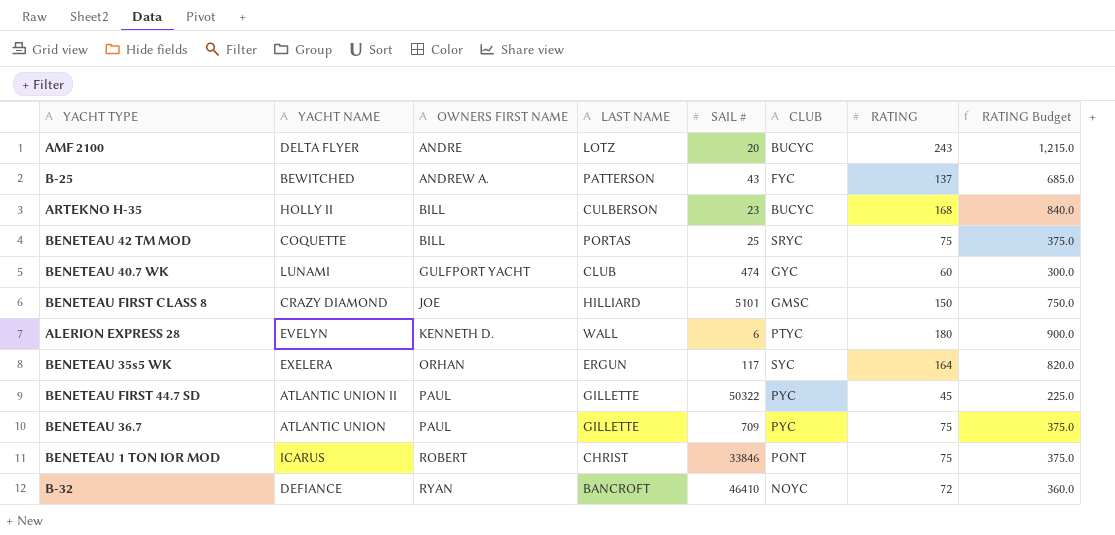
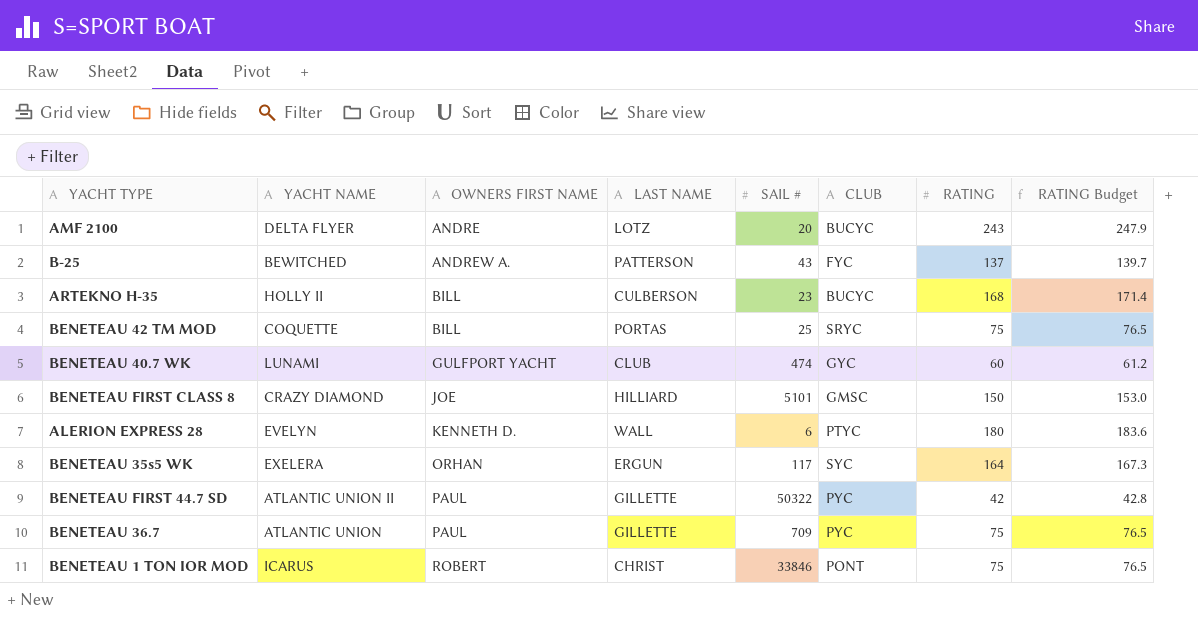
column RATING Budget | formula: [RATING] * 5 -> [RATING] * 1.02
row B-32: DEFIANCE | RYAN | BANCROFT | 46410 | NOYC | 72 | 360.0 -> none
BENETEAU FIRST 44.7 SD | RATING: 45 -> 42

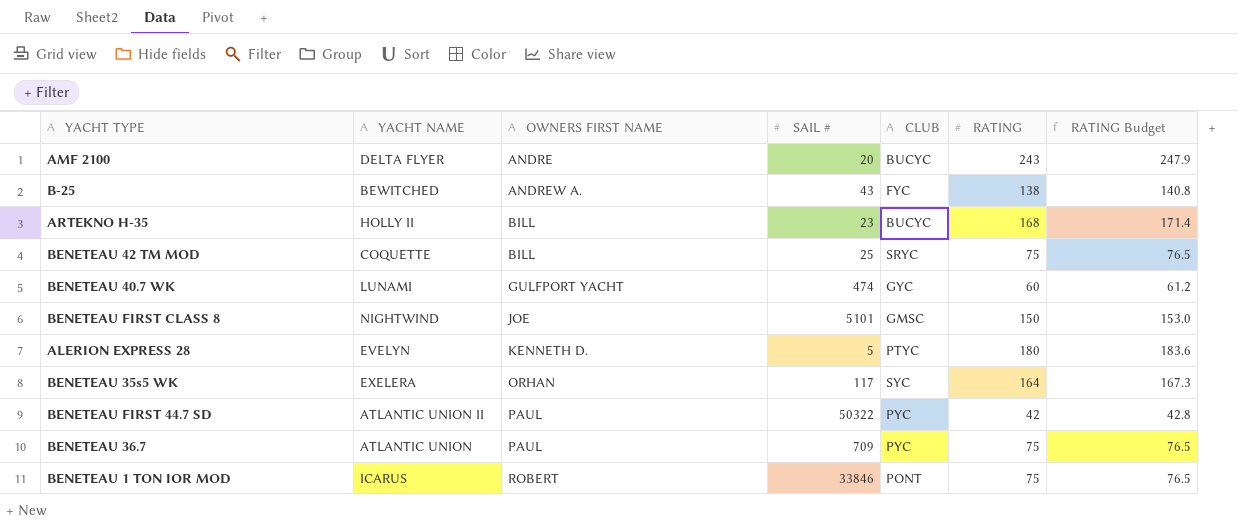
column LAST NAME | position: 4 -> none
B-25 | RATING: 137 -> 138
B-25 | RATING Budget: 139.7 -> 140.8
BENETEAU FIRST CLASS 8 | YACHT NAME: CRAZY DIAMOND -> NIGHTWIND
ALERION EXPRESS 28 | SAIL #: 6 -> 5

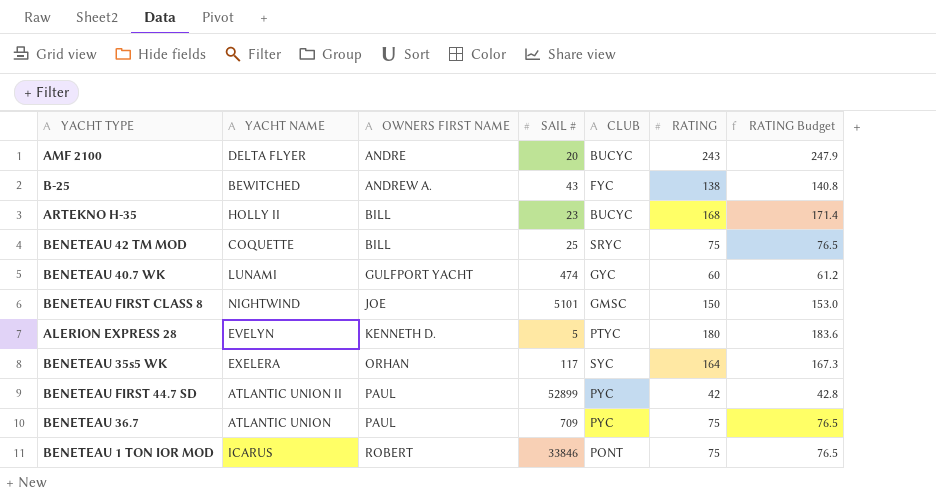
BENETEAU FIRST 44.7 SD | SAIL #: 50322 -> 52899

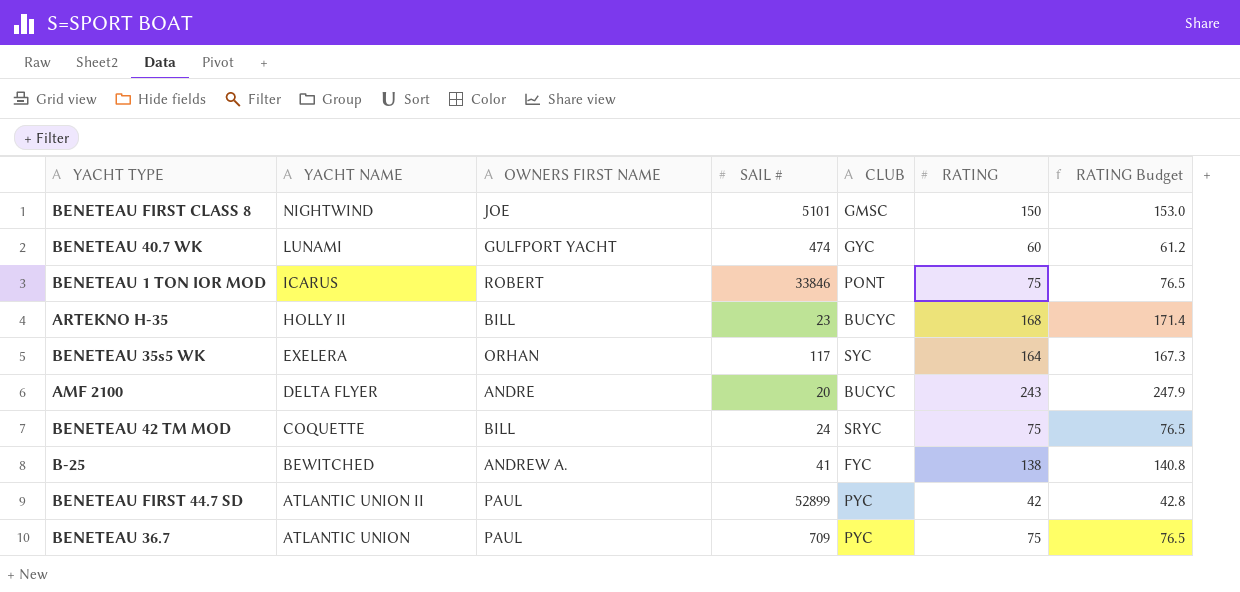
row order: OWNERS FIRST NAME ascending -> YACHT NAME descending
row ALERION EXPRESS 28: EVELYN | KENNETH D. | 5 | PTYC | 180 | 183.6 -> none
BENETEAU 42 TM MOD | SAIL #: 25 -> 24
B-25 | SAIL #: 43 -> 41

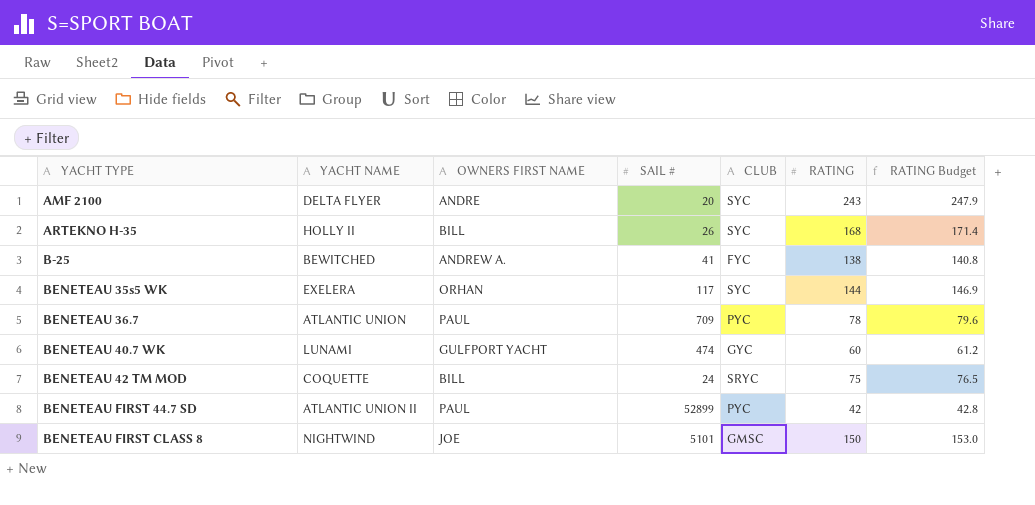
row order: YACHT NAME descending -> YACHT TYPE ascending
row BENETEAU 1 TON IOR MOD: ICARUS | ROBERT | 33846 | PONT | 75 | 76.5 -> none
AMF 2100 | CLUB: BUCYC -> SYC
ARTEKNO H-35 | SAIL #: 23 -> 26
ARTEKNO H-35 | CLUB: BUCYC -> SYC
BENETEAU 35s5 WK | RATING: 164 -> 144
BENETEAU 35s5 WK | RATING Budget: 167.3 -> 146.9
BENETEAU 36.7 | RATING: 75 -> 78
BENETEAU 36.7 | RATING Budget: 76.5 -> 79.6

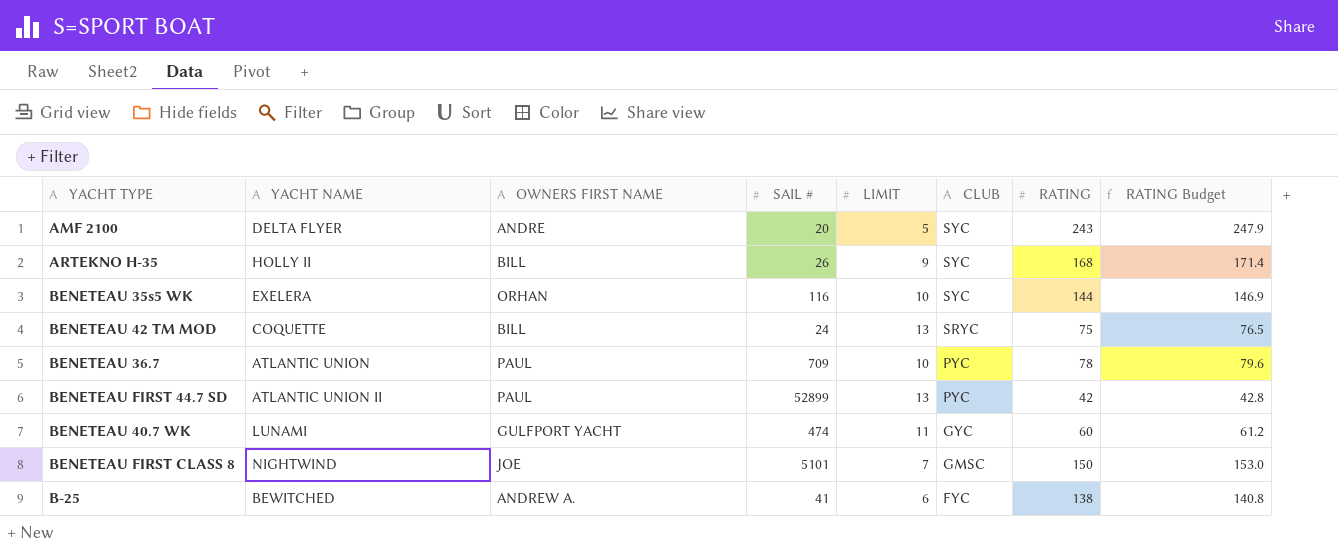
row order: YACHT TYPE ascending -> CLUB descending
column LIMIT | position: none -> 5
BENETEAU 35s5 WK | SAIL #: 117 -> 116

